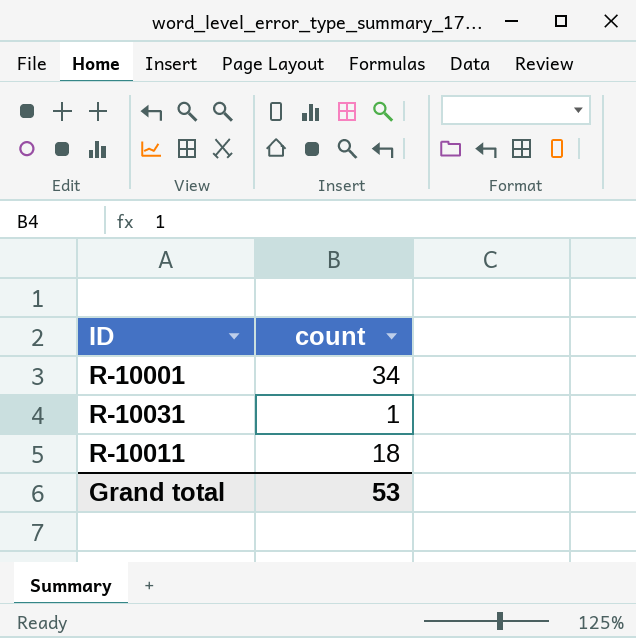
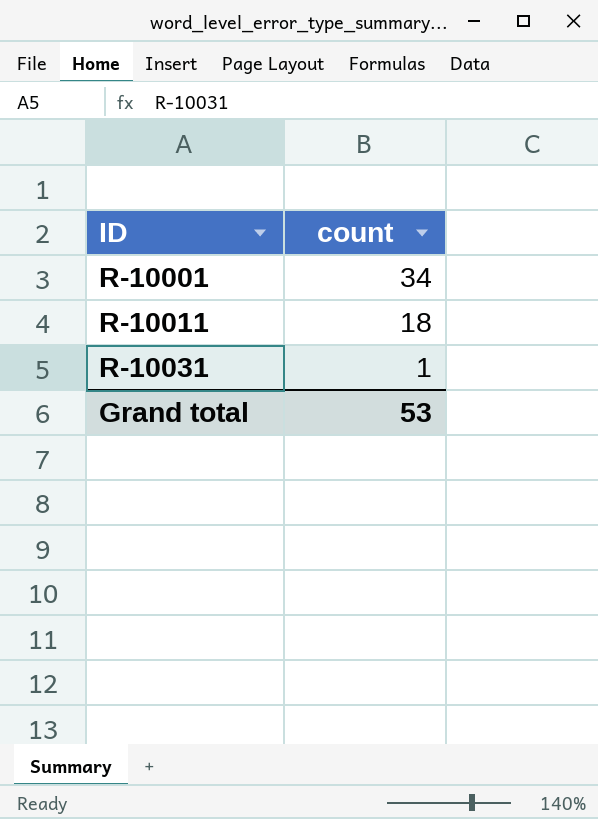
row order: none -> ID ascending

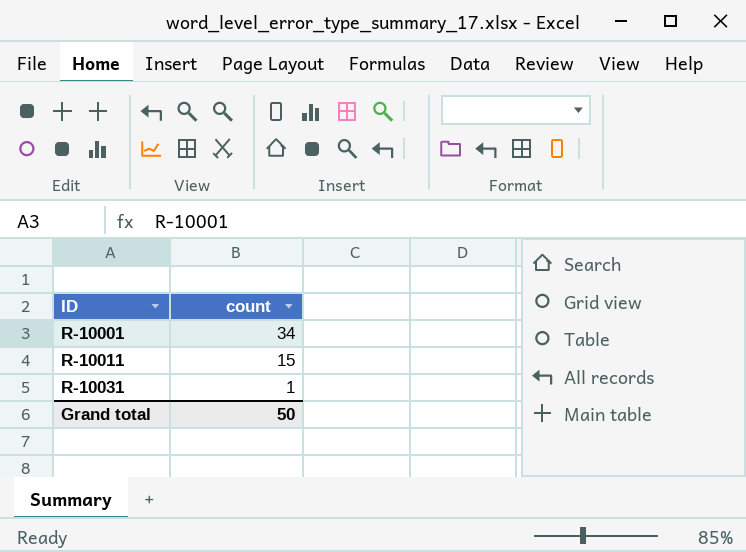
R-10011 | count: 18 -> 15
Grand total | count: 53 -> 50

